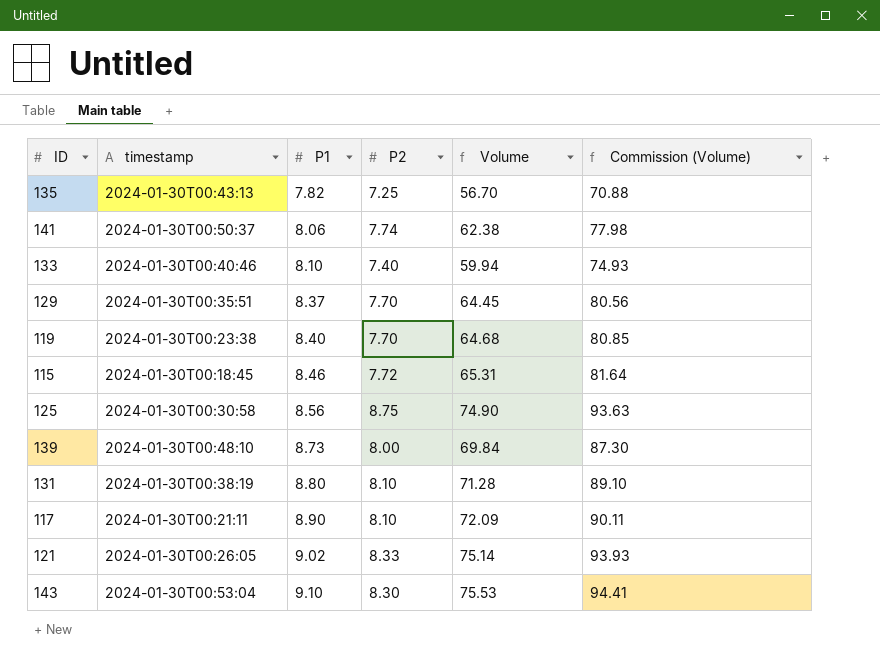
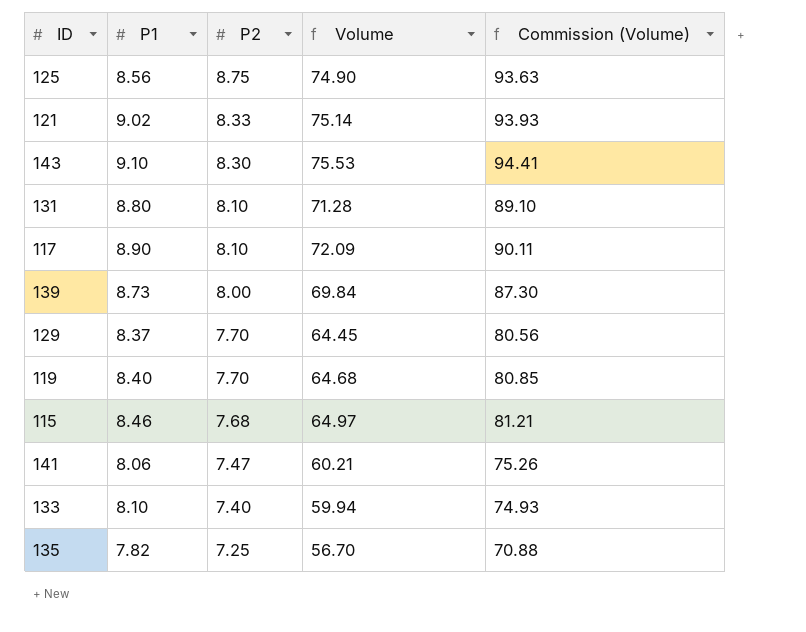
row order: P1 ascending -> P2 descending
column timestamp | position: 2 -> none
115 | P2: 7.72 -> 7.68
115 | Volume: 65.31 -> 64.97
115 | Commission (Volume): 81.64 -> 81.21
141 | P2: 7.74 -> 7.47
141 | Volume: 62.38 -> 60.21
141 | Commission (Volume): 77.98 -> 75.26

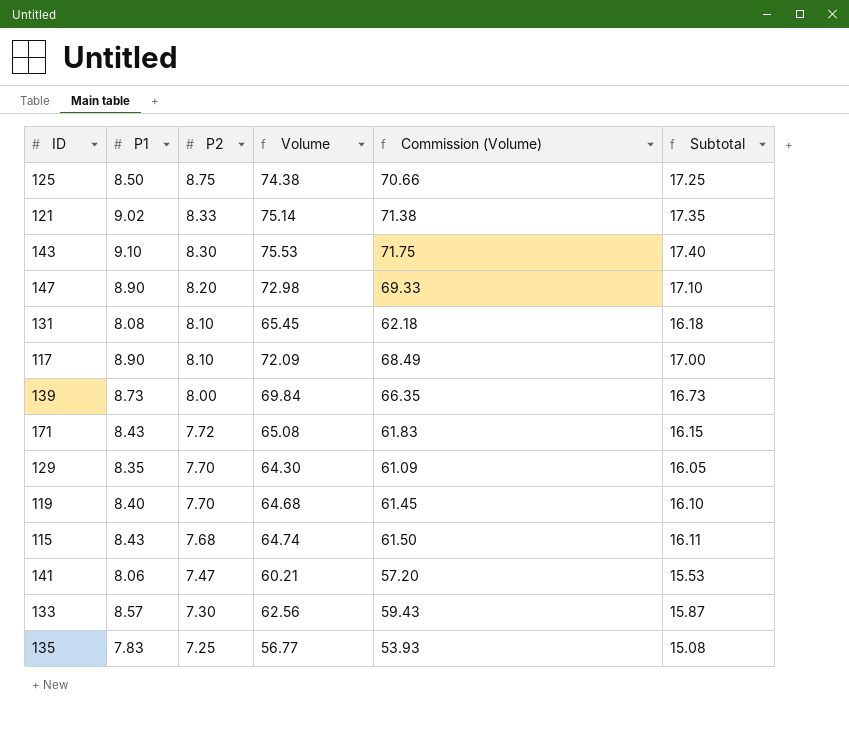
column Commission (Volume) | formula: [Volume] * 1.25 -> [Volume] * 0.95
column Subtotal | formula: none -> [P1] + [P2]
125 | P1: 8.56 -> 8.50
125 | Volume: 74.90 -> 74.38
row 147: none -> 8.90 | 8.20 | 72.98 | 69.33 | 17.10
131 | P1: 8.80 -> 8.08
131 | Volume: 71.28 -> 65.45
row 171: none -> 8.43 | 7.72 | 65.08 | 61.83 | 16.15
129 | P1: 8.37 -> 8.35
129 | Volume: 64.45 -> 64.30
115 | P1: 8.46 -> 8.43
115 | Volume: 64.97 -> 64.74
133 | P1: 8.10 -> 8.57
133 | P2: 7.40 -> 7.30
133 | Volume: 59.94 -> 62.56
135 | P1: 7.82 -> 7.83
135 | Volume: 56.70 -> 56.77

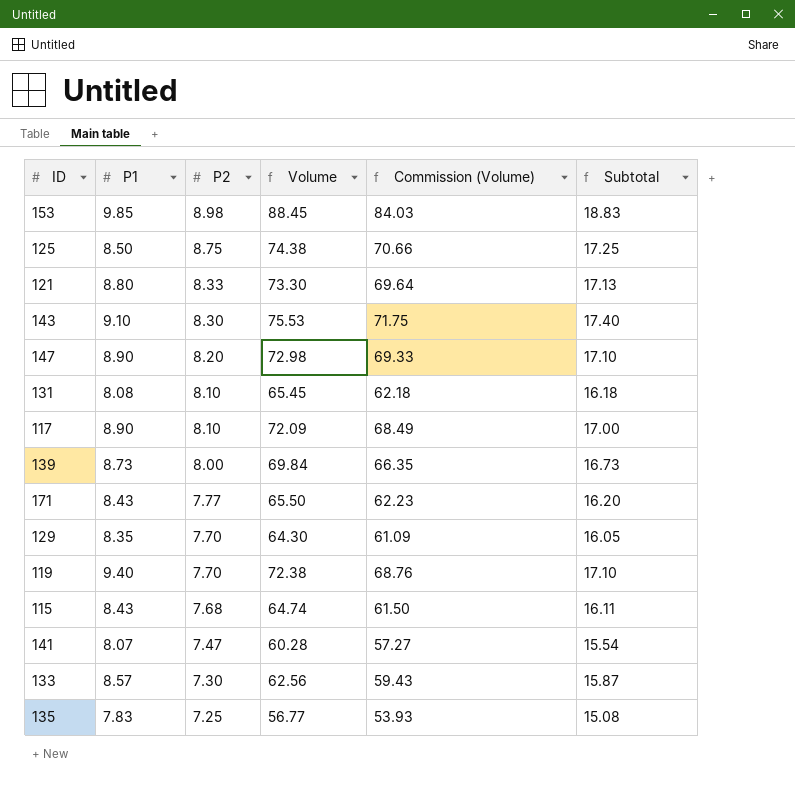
row 153: none -> 9.85 | 8.98 | 88.45 | 84.03 | 18.83
121 | P1: 9.02 -> 8.80
121 | Volume: 75.14 -> 73.30
121 | Commission (Volume): 71.38 -> 69.64
121 | Subtotal: 17.35 -> 17.13
171 | P2: 7.72 -> 7.77
171 | Volume: 65.08 -> 65.50
171 | Commission (Volume): 61.83 -> 62.23
171 | Subtotal: 16.15 -> 16.20
119 | P1: 8.40 -> 9.40
119 | Volume: 64.68 -> 72.38
119 | Commission (Volume): 61.45 -> 68.76
119 | Subtotal: 16.10 -> 17.10
141 | P1: 8.06 -> 8.07
141 | Volume: 60.21 -> 60.28
141 | Commission (Volume): 57.20 -> 57.27
141 | Subtotal: 15.53 -> 15.54

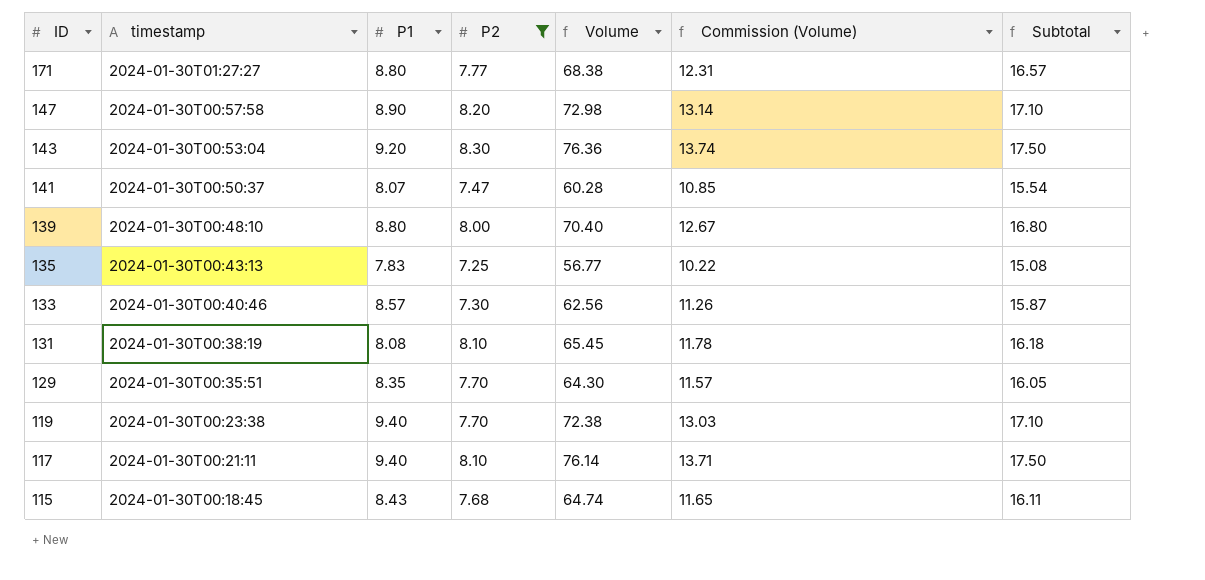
filter: none -> P2 <= 8.30
row order: P2 descending -> ID descending
column timestamp | position: none -> 2
column Commission (Volume) | formula: [Volume] * 0.95 -> [Volume] * 0.18
171 | P1: 8.43 -> 8.80
171 | Volume: 65.50 -> 68.38
171 | Subtotal: 16.20 -> 16.57
143 | P1: 9.10 -> 9.20
143 | Volume: 75.53 -> 76.36
143 | Subtotal: 17.40 -> 17.50
139 | P1: 8.73 -> 8.80
139 | Volume: 69.84 -> 70.40
139 | Subtotal: 16.73 -> 16.80
117 | P1: 8.90 -> 9.40
117 | Volume: 72.09 -> 76.14
117 | Subtotal: 17.00 -> 17.50

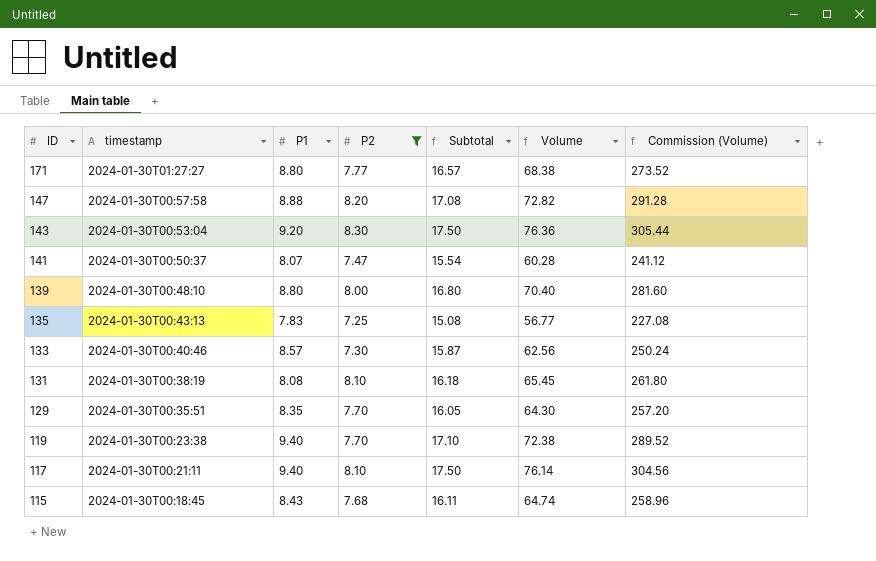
column Subtotal | position: 7 -> 5
column Commission (Volume) | formula: [Volume] * 0.18 -> [Volume] * 4
147 | P1: 8.90 -> 8.88
147 | Subtotal: 17.10 -> 17.08
147 | Volume: 72.98 -> 72.82

